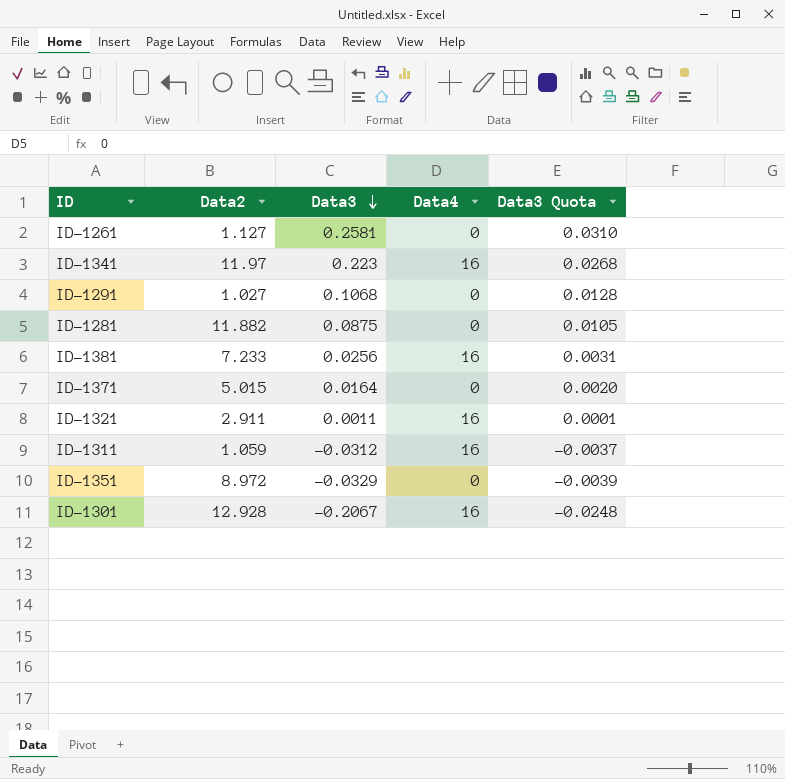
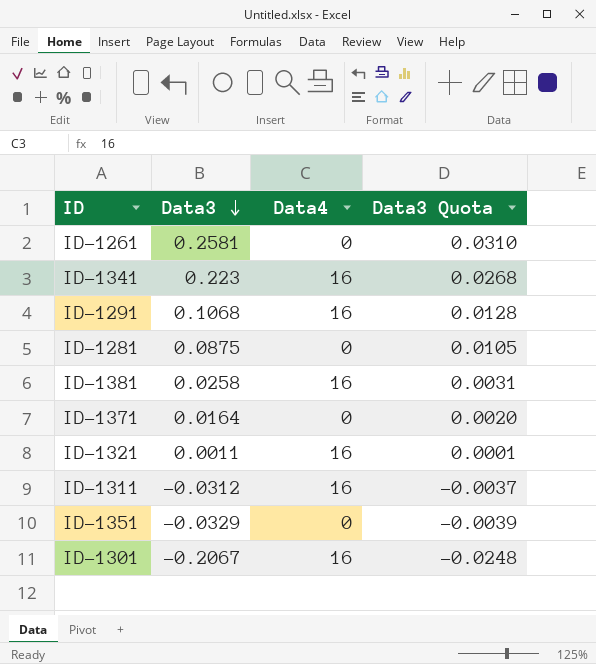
column Data2 | position: 2 -> none
ID-1291 | Data4: 0 -> 16
ID-1381 | Data3: 0.0256 -> 0.0258

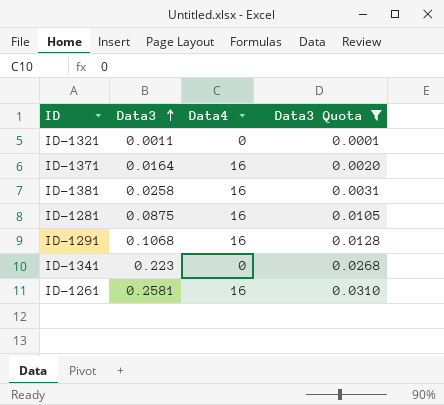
filter: none -> Data3 Quota >= 0.0001
row order: Data3 descending -> Data3 ascending
ID-1321 | Data4: 16 -> 0
ID-1371 | Data4: 0 -> 16
ID-1281 | Data4: 0 -> 16
ID-1341 | Data4: 16 -> 0
ID-1261 | Data4: 0 -> 16

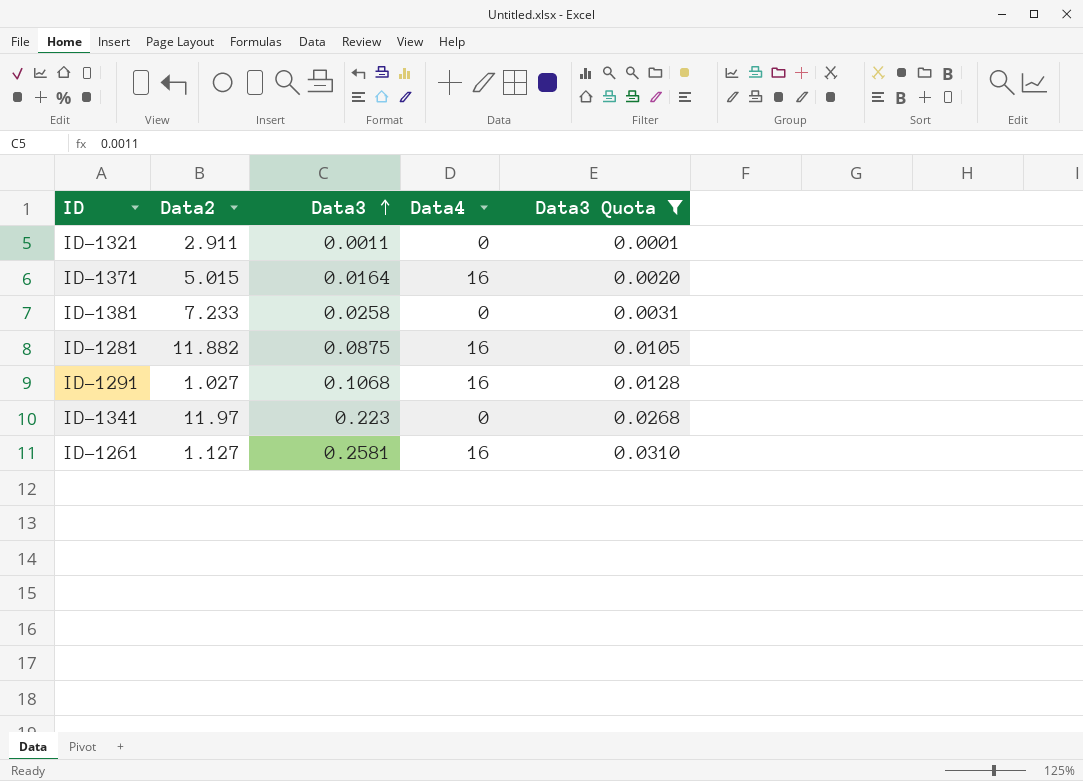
column Data2 | position: none -> 2
ID-1381 | Data4: 16 -> 0

